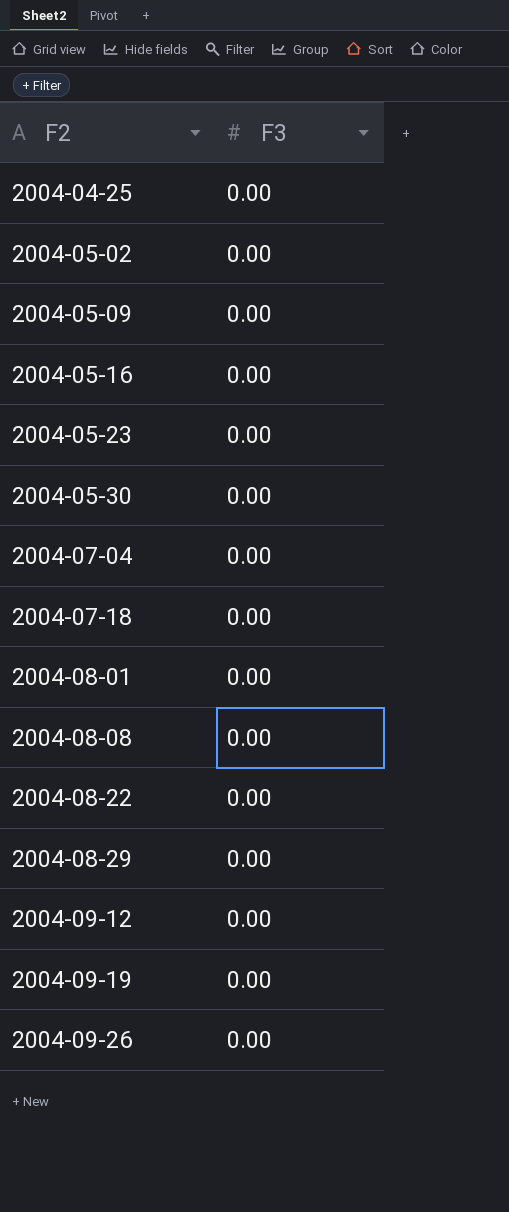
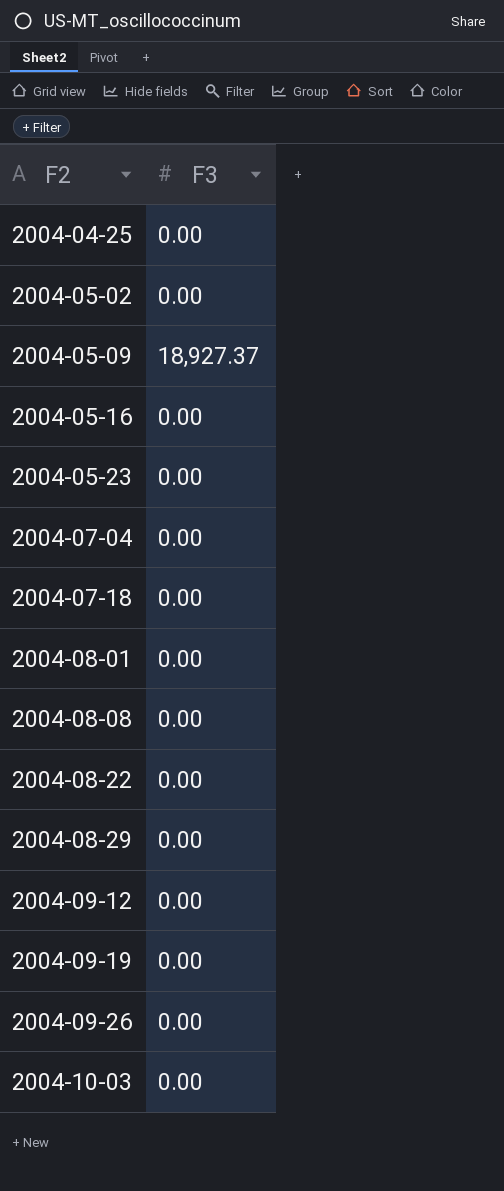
row 2004-05-30: 0.00 -> none
2004-05-09 | F3: 0.00 -> 18,927.37
row 2004-10-03: none -> 0.00

